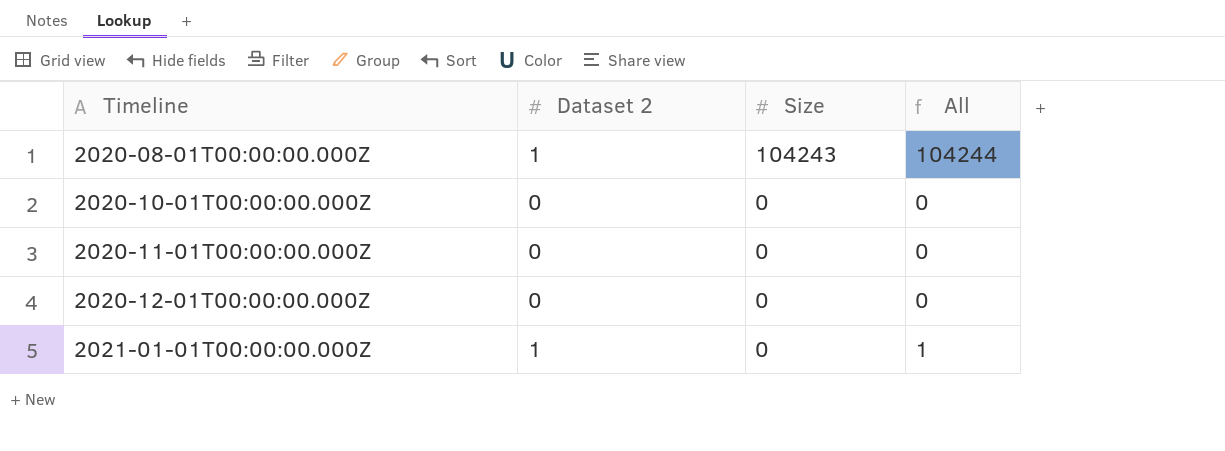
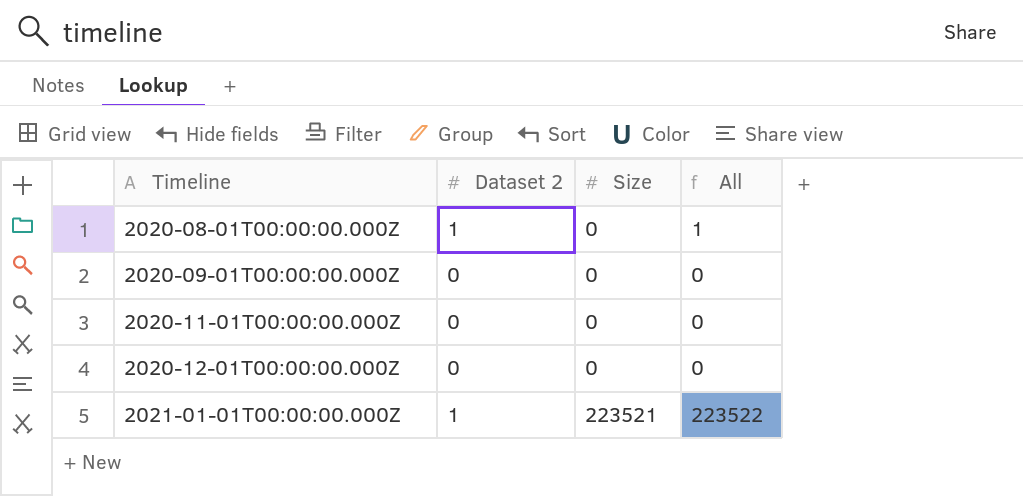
row 2020-10-01T00:00:00.000Z: 0 | 0 | 0 -> none
2020-08-01T00:00:00.000Z | Size: 104243 -> 0
2020-08-01T00:00:00.000Z | All: 104244 -> 1
row 2020-09-01T00:00:00.000Z: none -> 0 | 0 | 0
2021-01-01T00:00:00.000Z | Size: 0 -> 223521
2021-01-01T00:00:00.000Z | All: 1 -> 223522

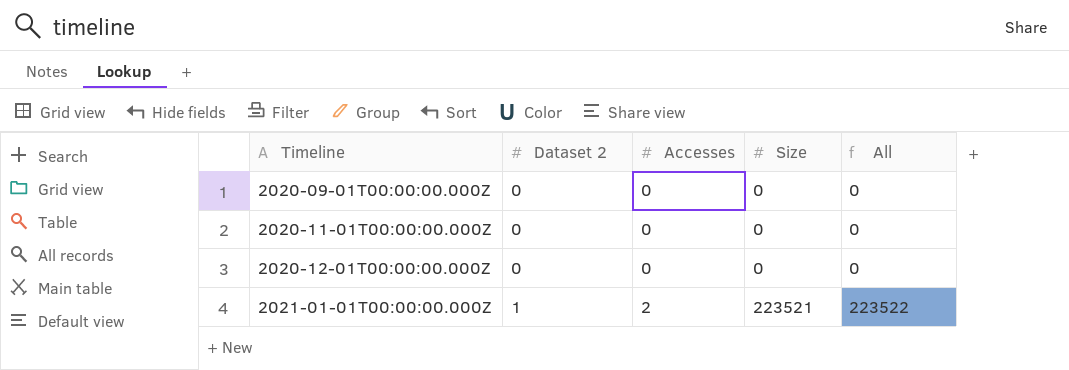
column Accesses | position: none -> 3
row 2020-08-01T00:00:00.000Z: 1 | 0 | 1 -> none

